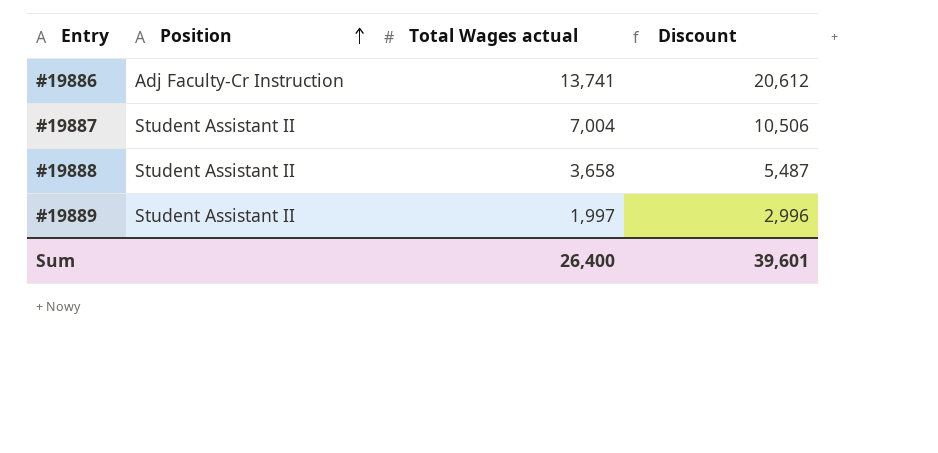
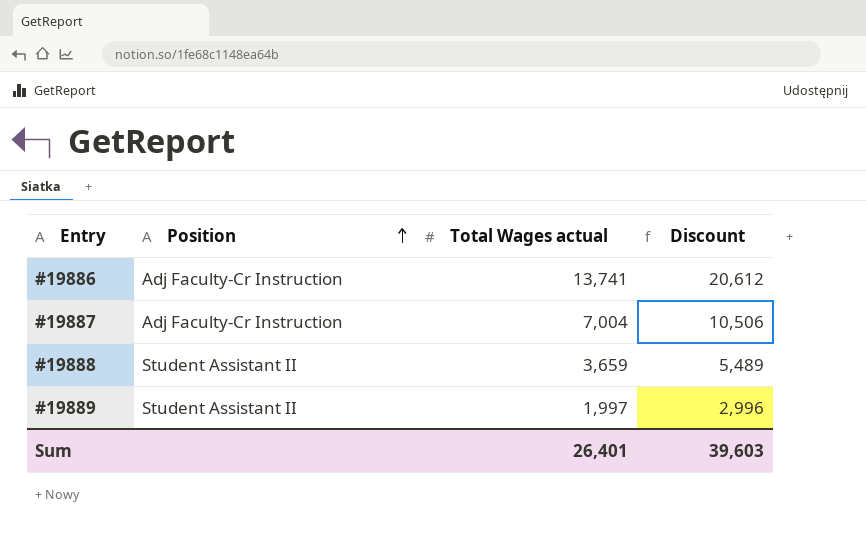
#19887 | Position: Student Assistant II -> Adj Faculty-Cr Instruction
#19888 | Total Wages actual: 3,658 -> 3,659
#19888 | Discount: 5,487 -> 5,489
Sum | Total Wages actual: 26,400 -> 26,401
Sum | Discount: 39,601 -> 39,603

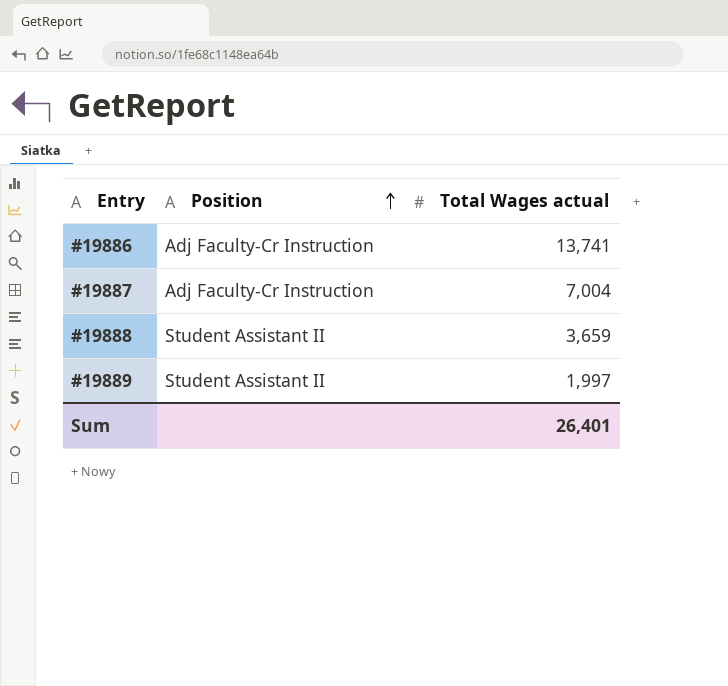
column Discount | formula: [Total Wages actual] * 1.5 -> none

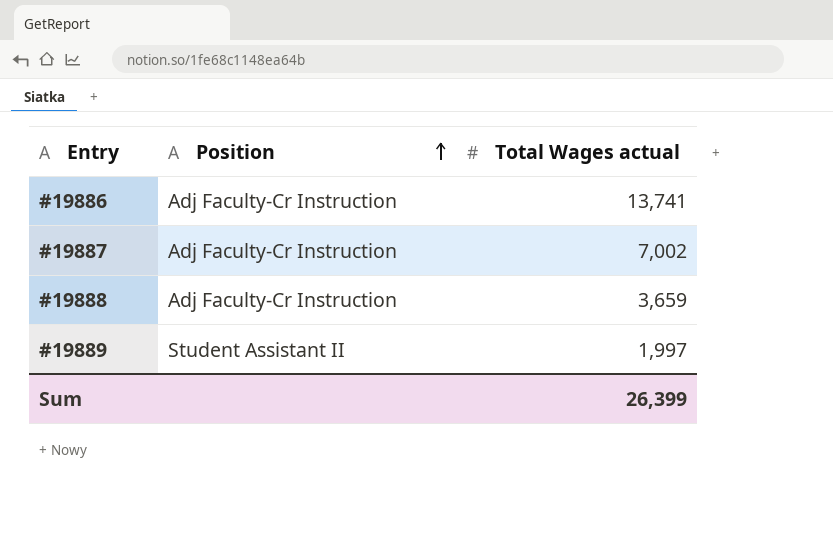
#19887 | Total Wages actual: 7,004 -> 7,002
#19888 | Position: Student Assistant II -> Adj Faculty-Cr Instruction
Sum | Total Wages actual: 26,401 -> 26,399

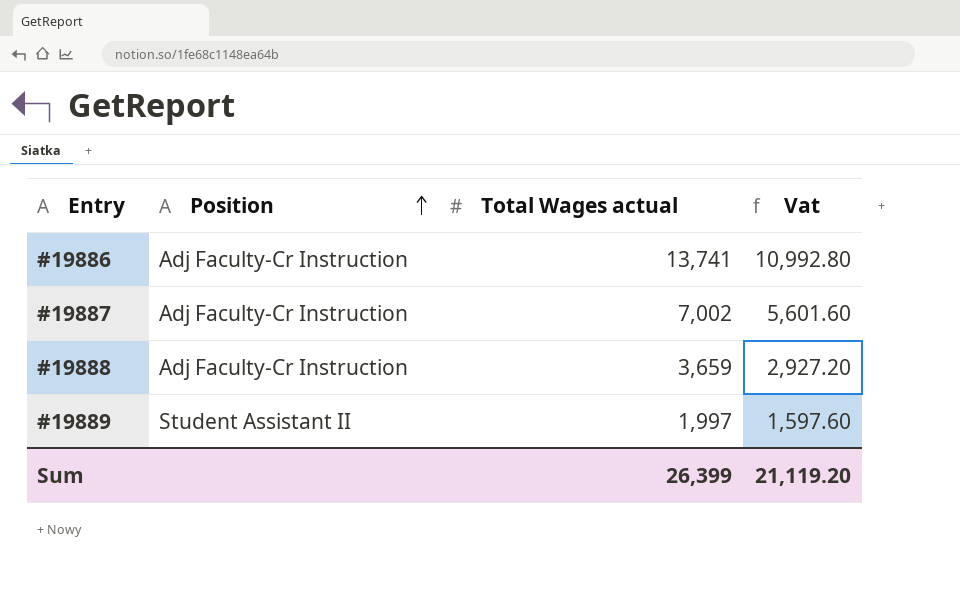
column Vat | formula: none -> [Total Wages actual] * 0.8

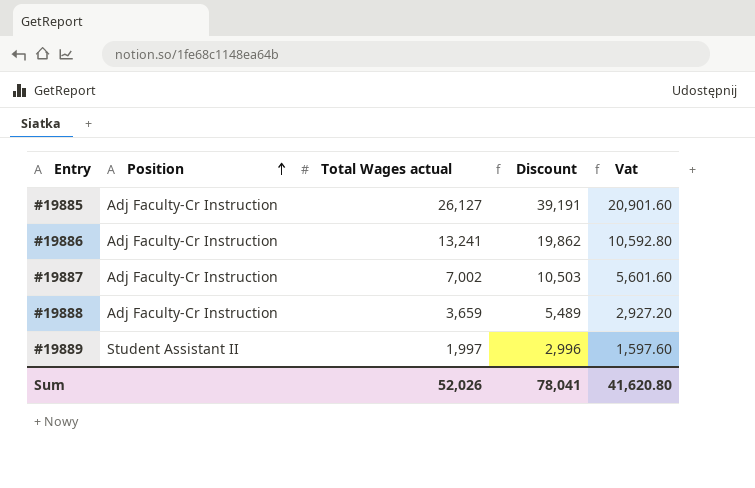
column Discount | formula: none -> [Total Wages actual] * 1.5
row #19885: none -> Adj Faculty-Cr Instruction | 26,127 | 39,191 | 20,901.60
#19886 | Total Wages actual: 13,741 -> 13,241
#19886 | Vat: 10,992.80 -> 10,592.80
Sum | Total Wages actual: 26,399 -> 52,026
Sum | Vat: 21,119.20 -> 41,620.80

